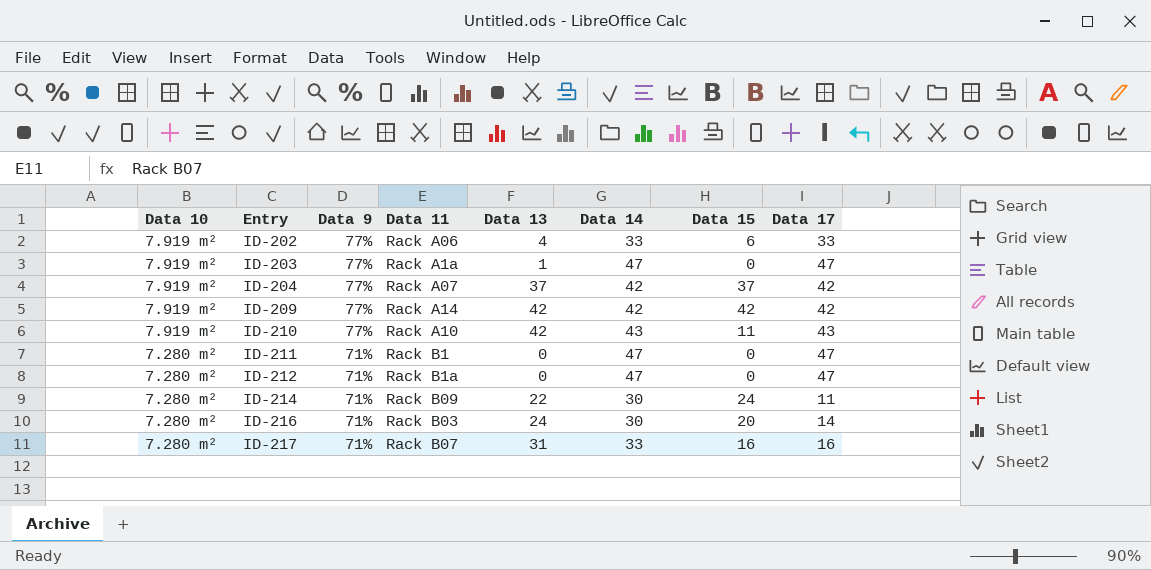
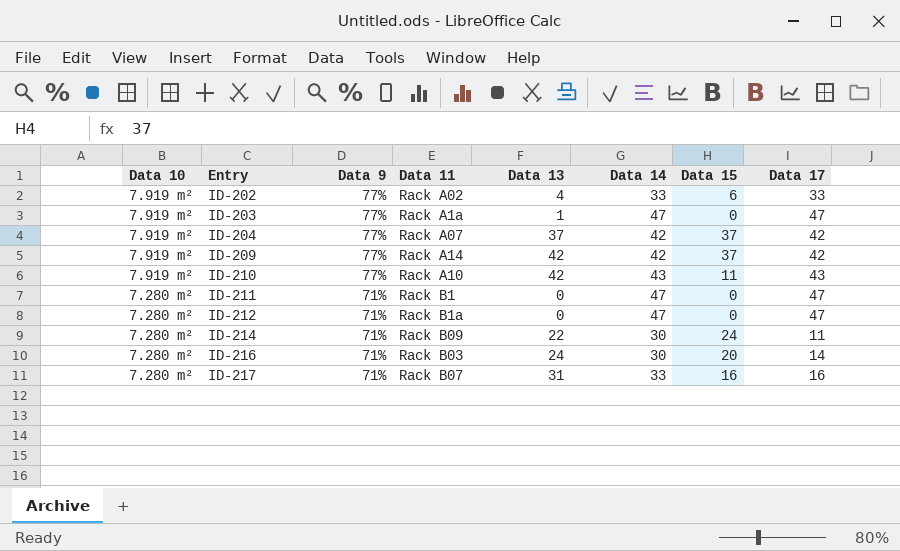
ID-202 | Data 11: Rack A06 -> Rack A02
ID-209 | Data 15: 42 -> 37

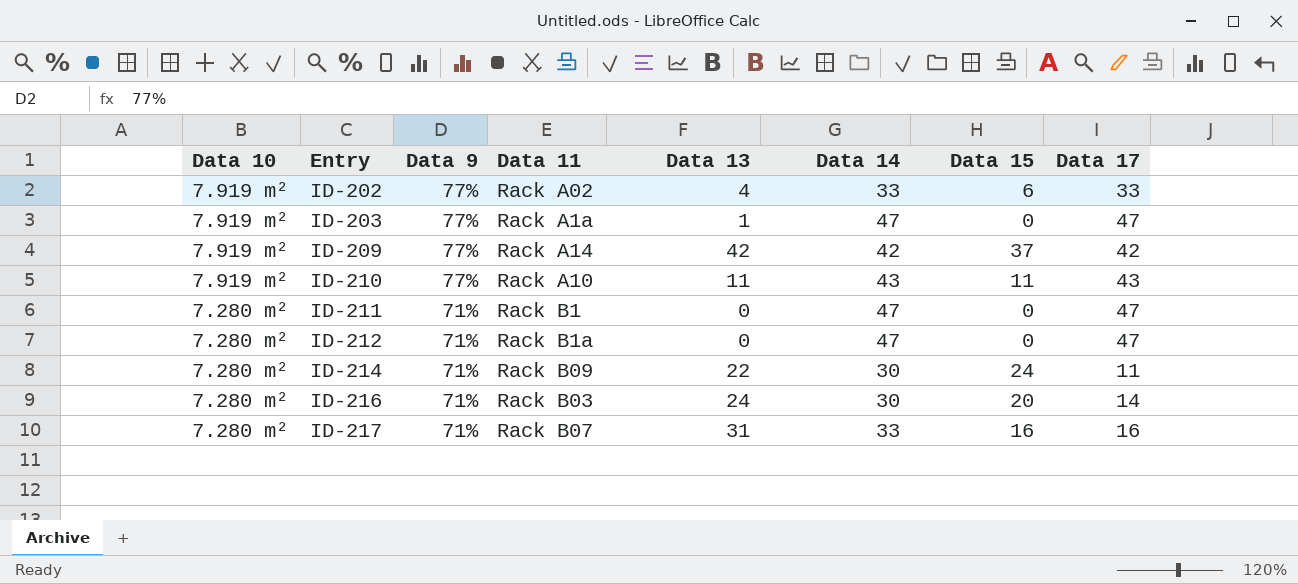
row ID-204: 7.919 m² | 77% | Rack A07 | 37 | 42 | 37 | 42 -> none
ID-210 | Data 13: 42 -> 11

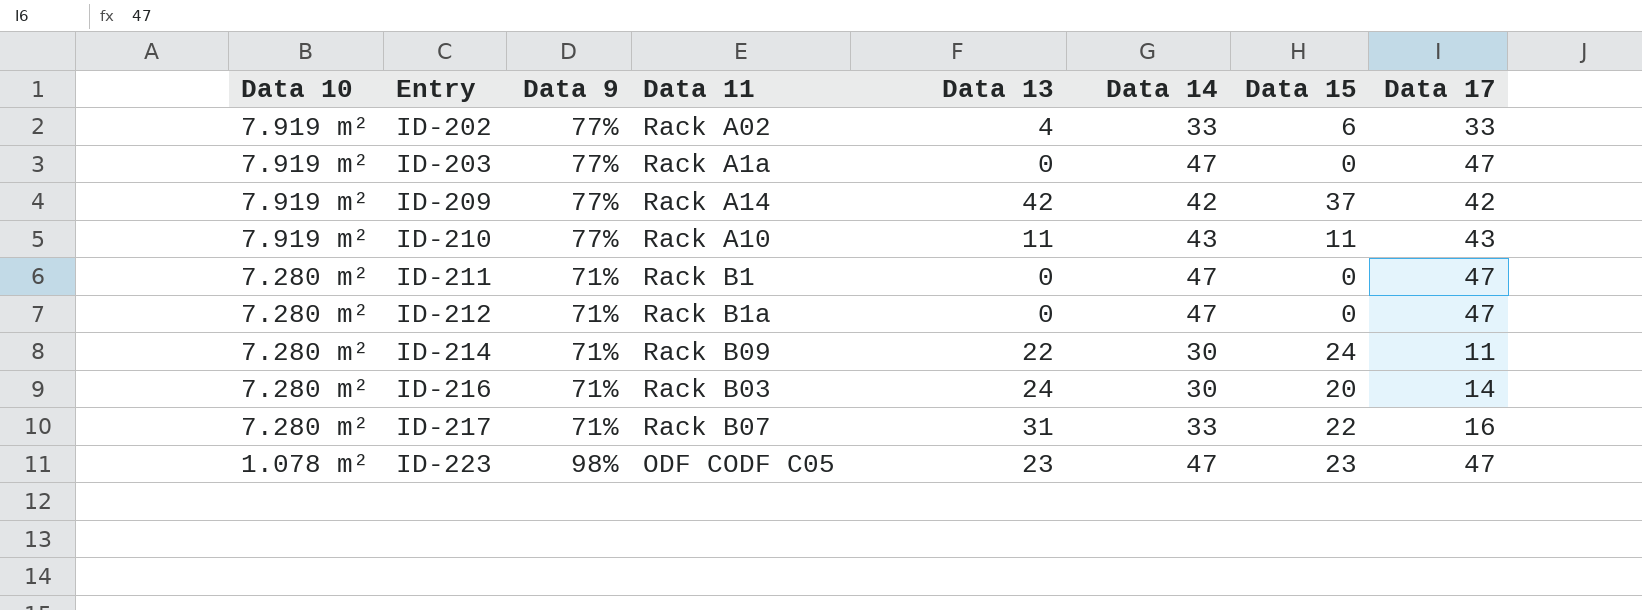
ID-203 | Data 13: 1 -> 0
ID-217 | Data 15: 16 -> 22
row ID-223: none -> 1.078 m² | 98% | ODF CODF C05 | 23 | 47 | 23 | 47

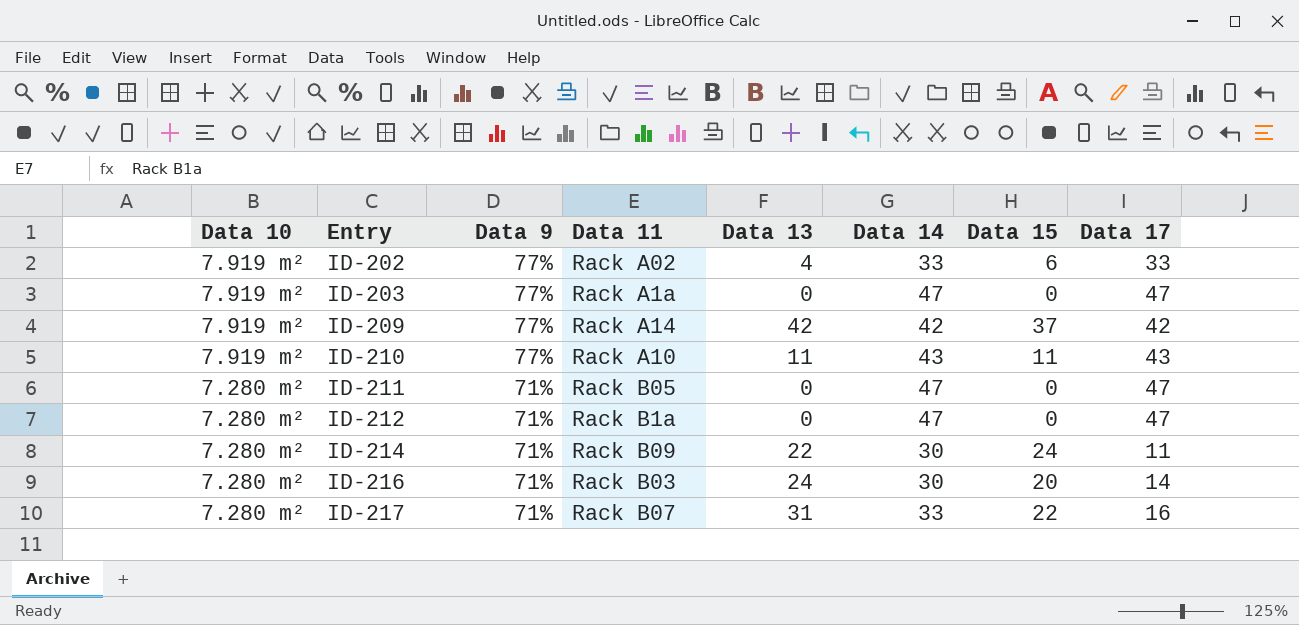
row ID-223: 1.078 m² | 98% | ODF CODF C05 | 23 | 47 | 23 | 47 -> none
ID-211 | Data 11: Rack B1 -> Rack B05

